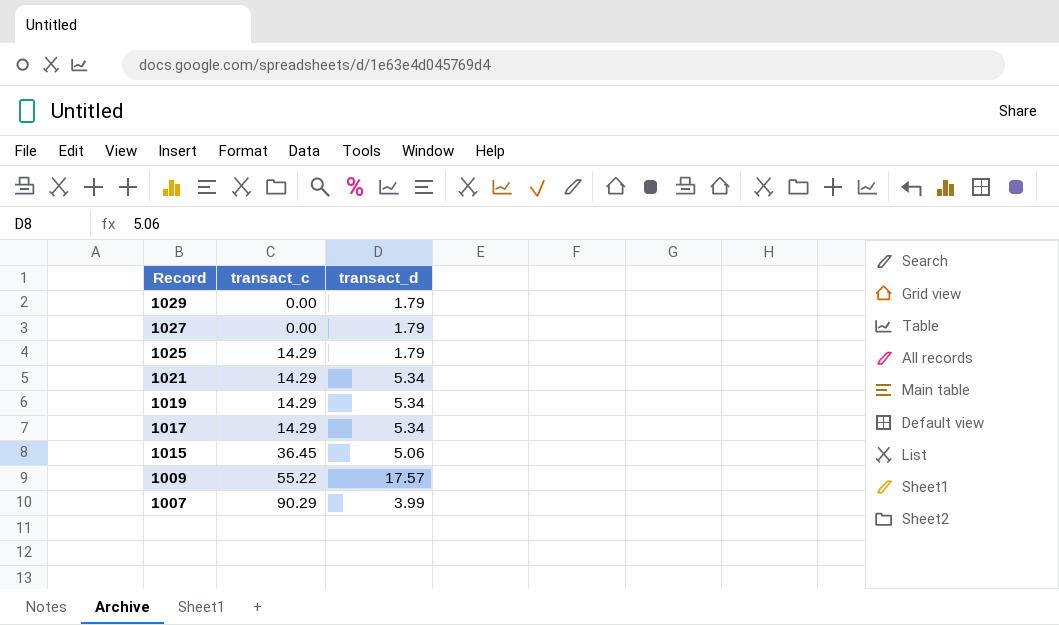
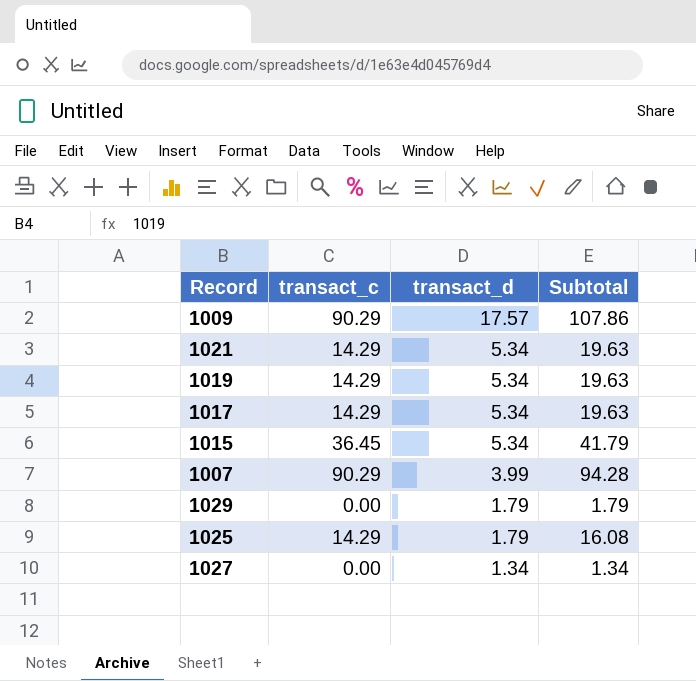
row order: Record descending -> transact_d descending
column Subtotal | formula: none -> [transact_c] + [transact_d]
1009 | transact_c: 55.22 -> 90.29
1015 | transact_d: 5.06 -> 5.34
1027 | transact_d: 1.79 -> 1.34

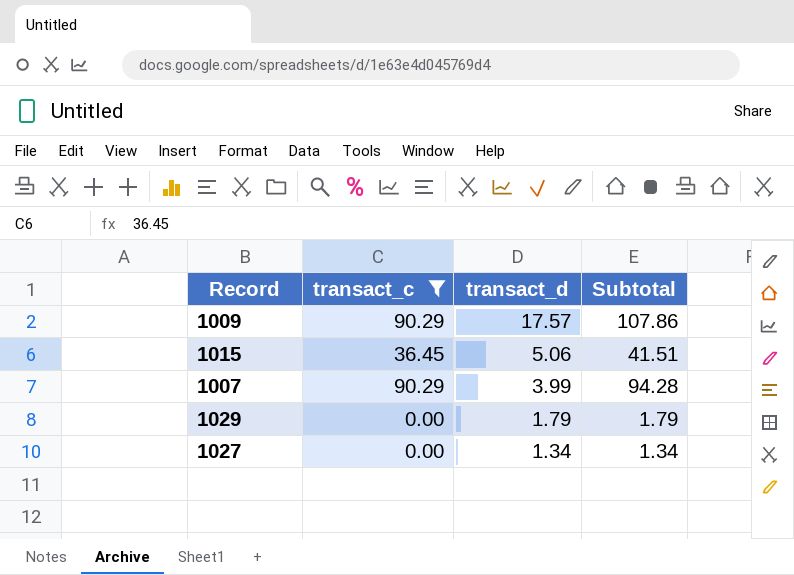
filter: none -> transact_c != 14.29
1015 | transact_d: 5.34 -> 5.06
1015 | Subtotal: 41.79 -> 41.51

